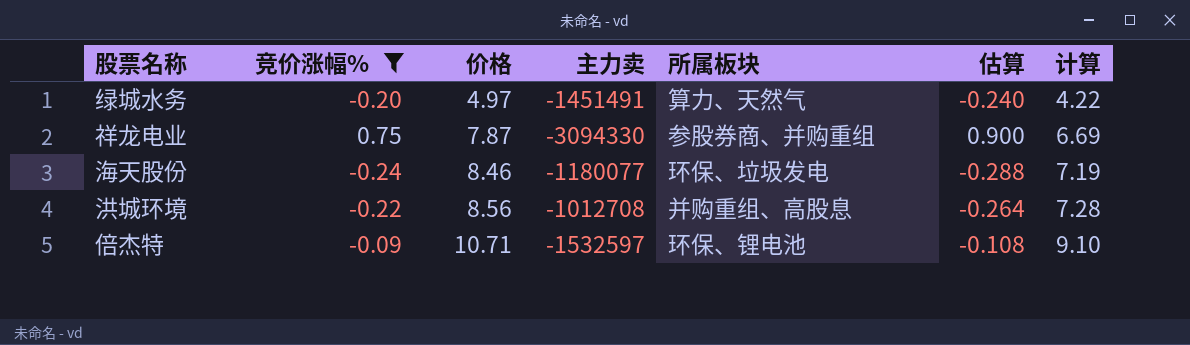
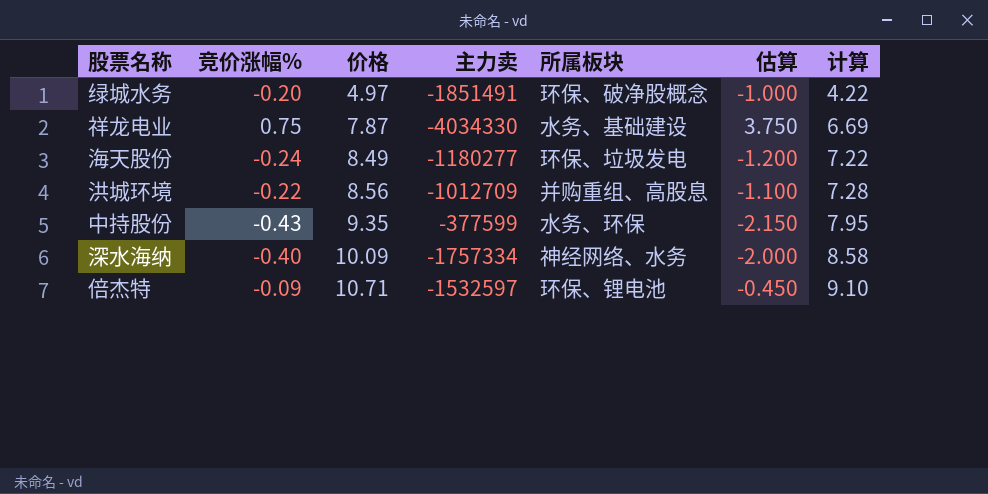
filter: 竞价涨幅% >= -0.24 -> none
column 估算 | formula: [竞价涨幅%] * 1.2 -> [竞价涨幅%] * 5
绿城水务 | 主力卖: -1451491 -> -1851491
绿城水务 | 所属板块: 算力、天然气 -> 环保、破净股概念
祥龙电业 | 主力卖: -3094330 -> -4034330
祥龙电业 | 所属板块: 参股券商、并购重组 -> 水务、基础建设
海天股份 | 价格: 8.46 -> 8.49
海天股份 | 主力卖: -1180077 -> -1180277
海天股份 | 计算: 7.19 -> 7.22
洪城环境 | 主力卖: -1012708 -> -1012709

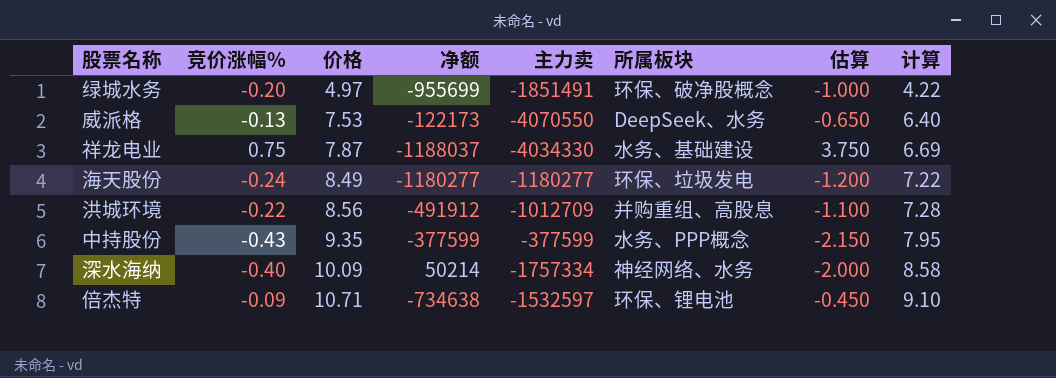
column 净额 | position: none -> 4
row 威派格: none -> -0.13 | 7.53 | -122173 | -4070550 | DeepSeek、水务 | -0.650 | 6.40
中持股份 | 所属板块: 水务、环保 -> 水务、PPP概念

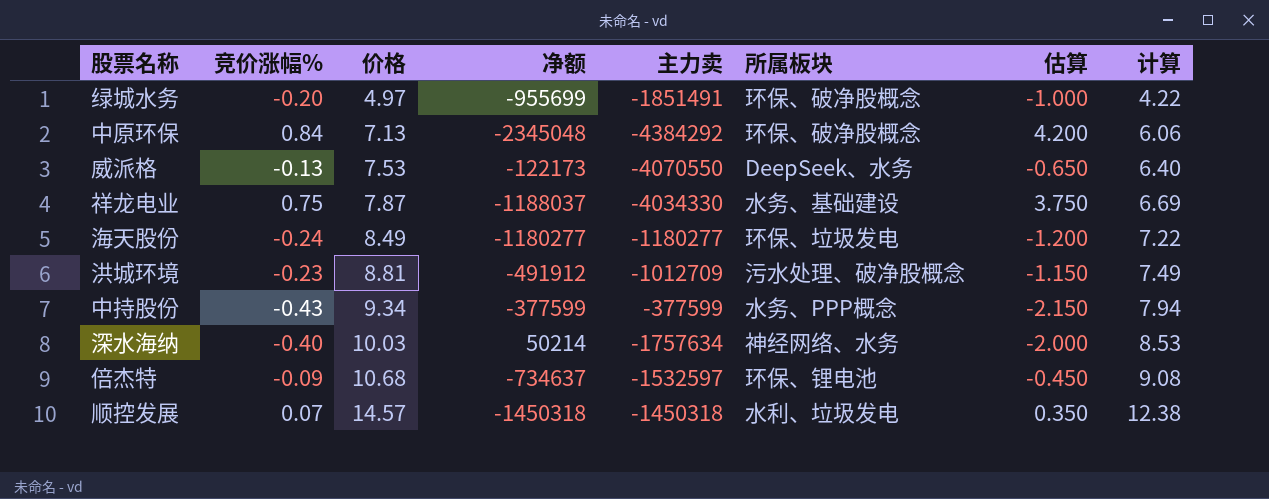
row 中原环保: none -> 0.84 | 7.13 | -2345048 | -4384292 | 环保、破净股概念 | 4.200 | 6.06
洪城环境 | 竞价涨幅%: -0.22 -> -0.23
洪城环境 | 价格: 8.56 -> 8.81
洪城环境 | 所属板块: 并购重组、高股息 -> 污水处理、破净股概念
洪城环境 | 估算: -1.100 -> -1.150
洪城环境 | 计算: 7.28 -> 7.49
中持股份 | 价格: 9.35 -> 9.34
中持股份 | 计算: 7.95 -> 7.94
深水海纳 | 价格: 10.09 -> 10.03
深水海纳 | 主力卖: -1757334 -> -1757634
深水海纳 | 计算: 8.58 -> 8.53
倍杰特 | 价格: 10.71 -> 10.68
倍杰特 | 净额: -734638 -> -734637
倍杰特 | 计算: 9.10 -> 9.08
row 顺控发展: none -> 0.07 | 14.57 | -1450318 | -1450318 | 水利、垃圾发电 | 0.350 | 12.38

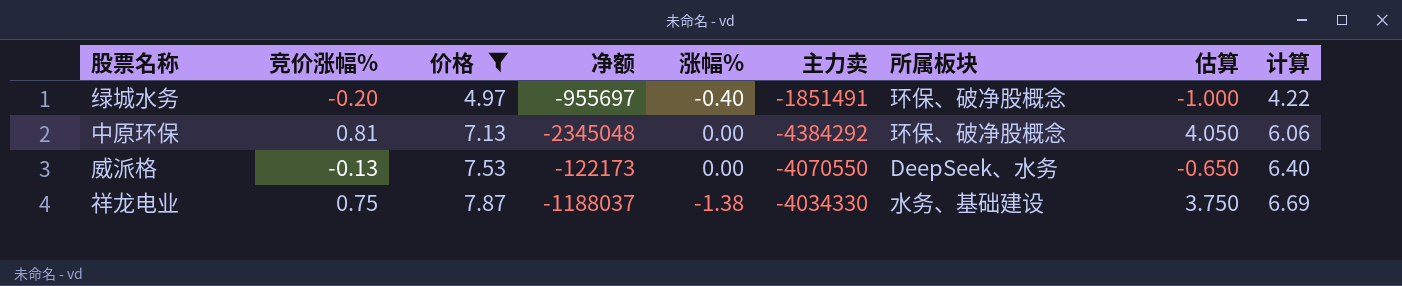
filter: none -> 价格 <= 7.87
column 涨幅% | position: none -> 5
绿城水务 | 净额: -955699 -> -955697
中原环保 | 竞价涨幅%: 0.84 -> 0.81
中原环保 | 估算: 4.200 -> 4.050

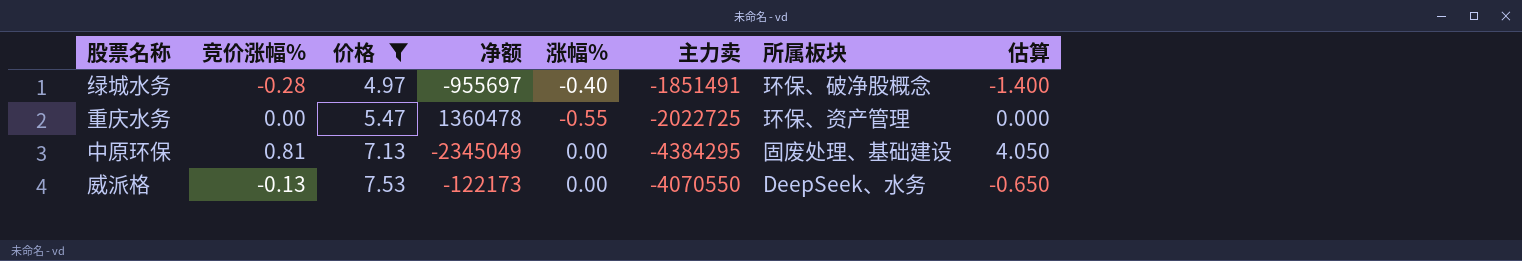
column 计算 | formula: [价格] * 0.85 -> none
row 祥龙电业: 0.75 | 7.87 | -1188037 | -1.38 | -4034330 | 水务、基础建设 | 3.750 | 6.69 -> none
绿城水务 | 竞价涨幅%: -0.20 -> -0.28
绿城水务 | 估算: -1.000 -> -1.400
row 重庆水务: none -> 0.00 | 5.47 | 1360478 | -0.55 | -2022725 | 环保、资产管理 | 0.000
中原环保 | 净额: -2345048 -> -2345049
中原环保 | 主力卖: -4384292 -> -4384295
中原环保 | 所属板块: 环保、破净股概念 -> 固废处理、基础建设

